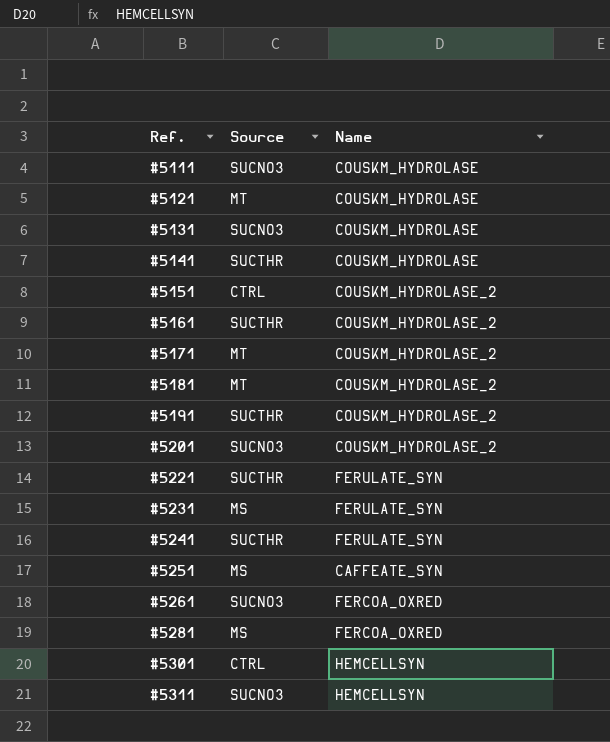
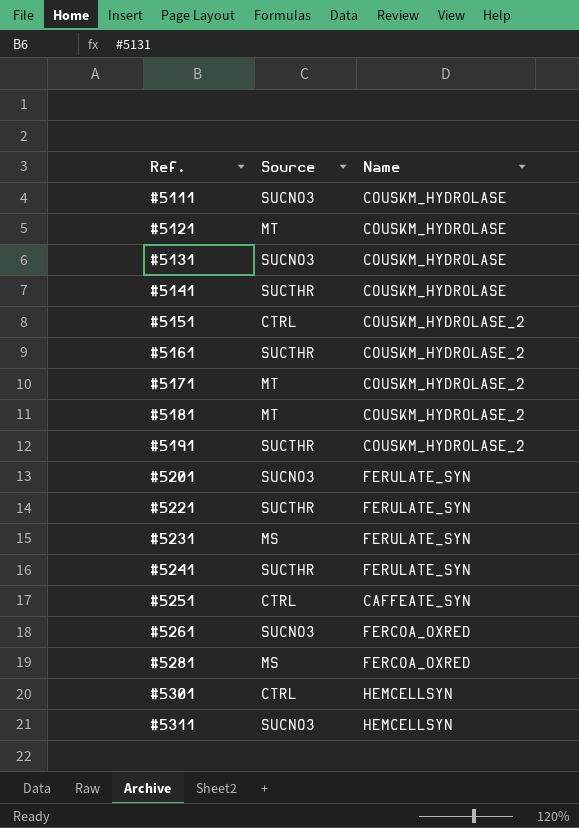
#5201 | Name: COUSKM_HYDROLASE_2 -> FERULATE_SYN
#5251 | Source: MS -> CTRL

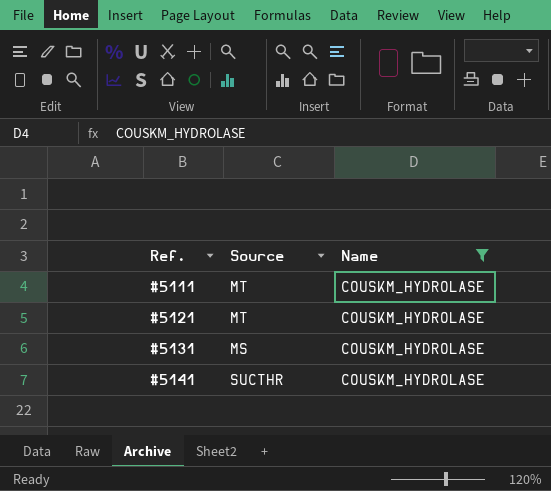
filter: none -> Name = COUSKM_HYDROLASE
#5111 | Source: SUCNO3 -> MT
#5131 | Source: SUCNO3 -> MS

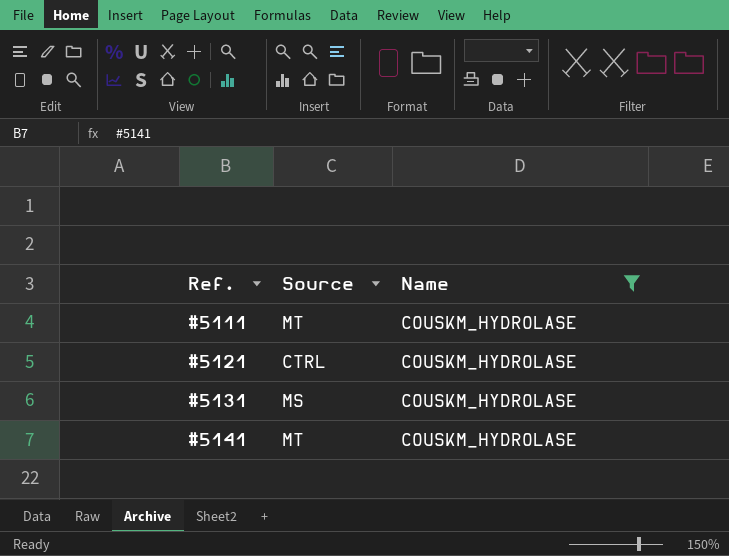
#5121 | Source: MT -> CTRL
#5141 | Source: SUCTHR -> MT

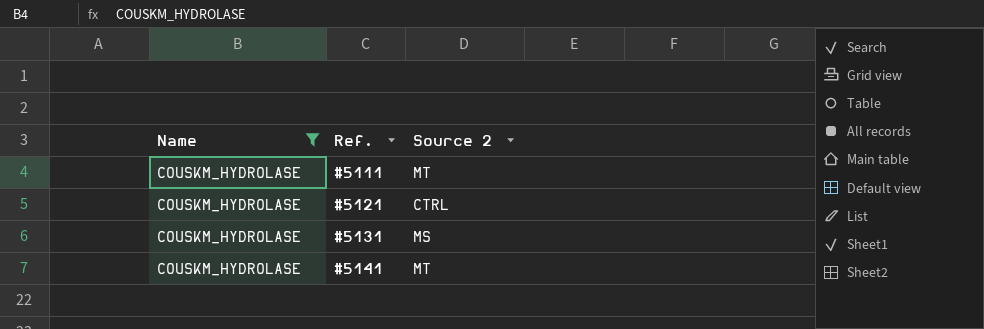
column Name | position: 3 -> 1
column name: Source -> Source 2

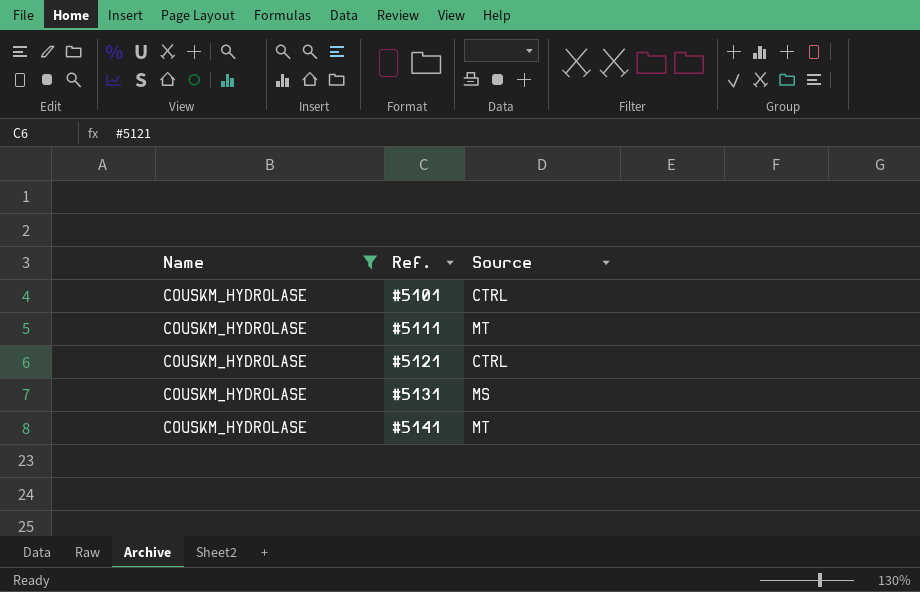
column name: Source 2 -> Source
row #5101: none -> COUSKM_HYDROLASE | CTRL

